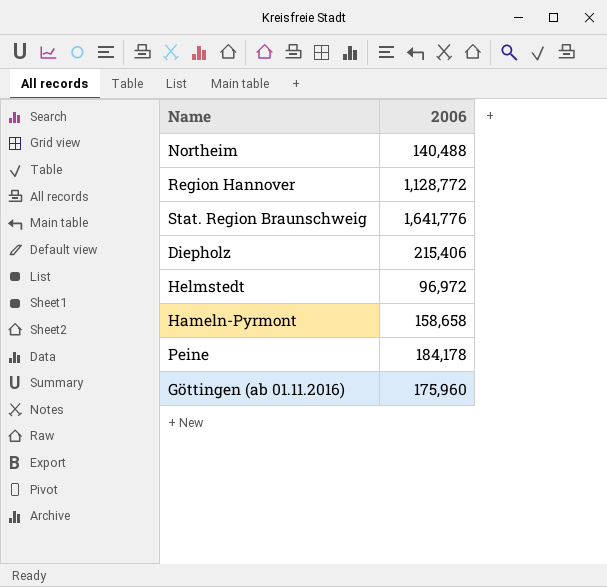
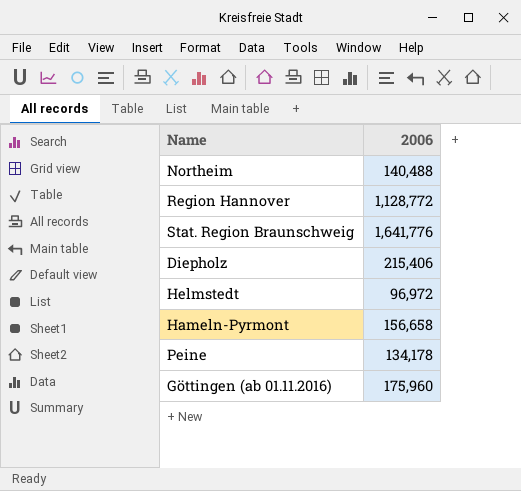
Hameln-Pyrmont | 2006: 158,658 -> 156,658
Peine | 2006: 184,178 -> 134,178

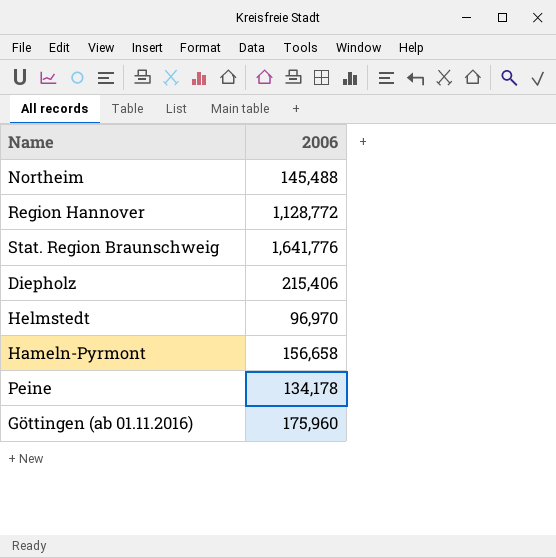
Northeim | 2006: 140,488 -> 145,488
Helmstedt | 2006: 96,972 -> 96,970

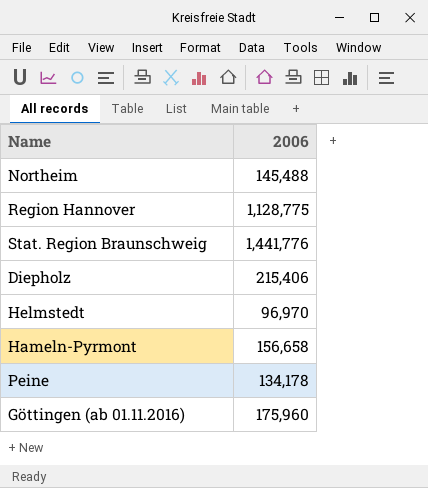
Region Hannover | 2006: 1,128,772 -> 1,128,775
Stat. Region Braunschweig | 2006: 1,641,776 -> 1,441,776

